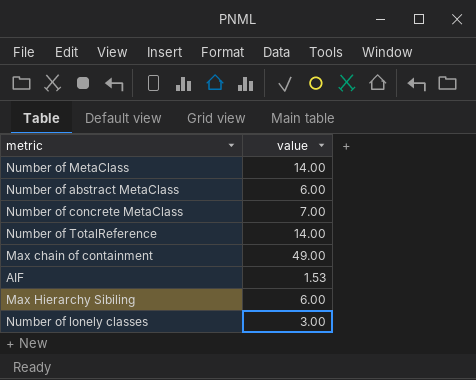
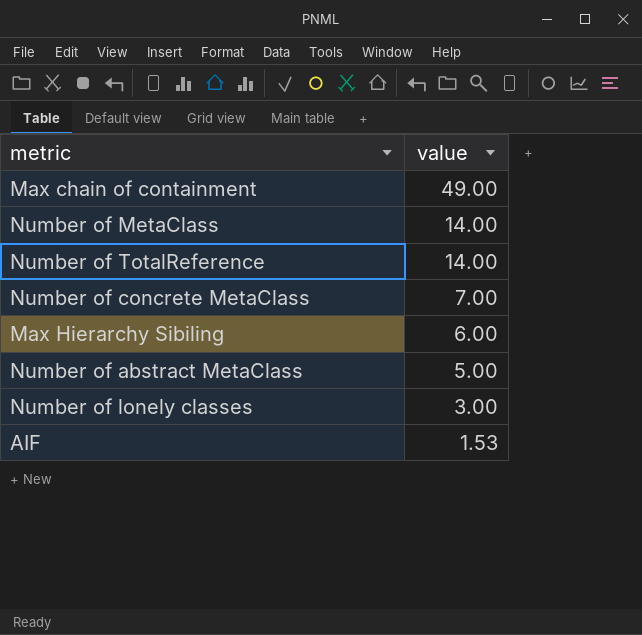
row order: none -> value descending
Number of abstract MetaClass | value: 6.00 -> 5.00

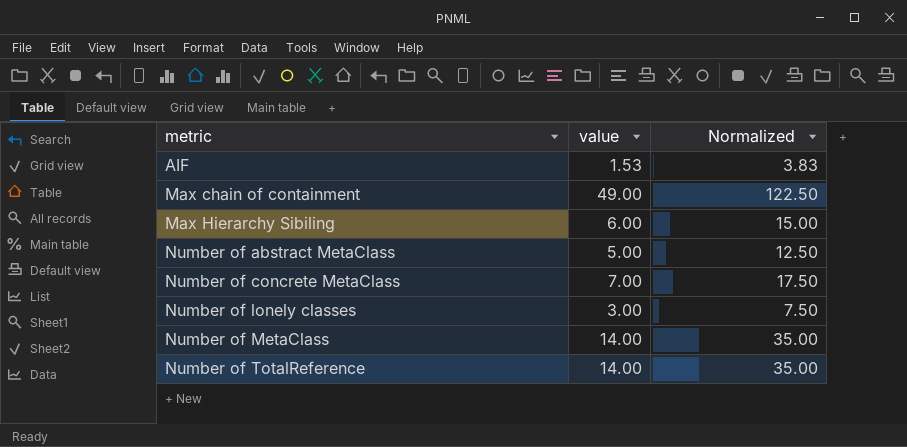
row order: value descending -> metric ascending
column Normalized | formula: none -> [value] * 2.5

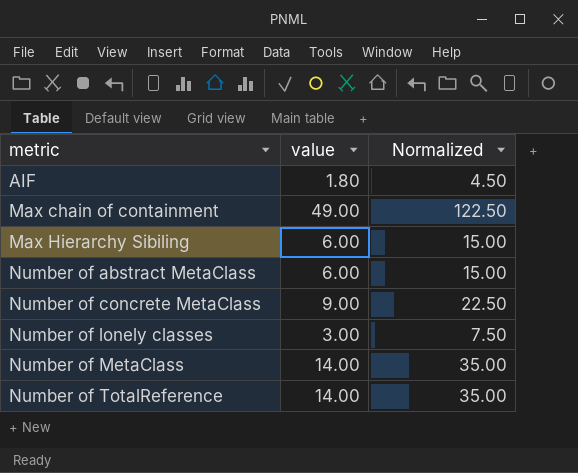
AIF | value: 1.53 -> 1.80
AIF | Normalized: 3.83 -> 4.50
Number of abstract MetaClass | value: 5.00 -> 6.00
Number of abstract MetaClass | Normalized: 12.50 -> 15.00
Number of concrete MetaClass | value: 7.00 -> 9.00
Number of concrete MetaClass | Normalized: 17.50 -> 22.50

